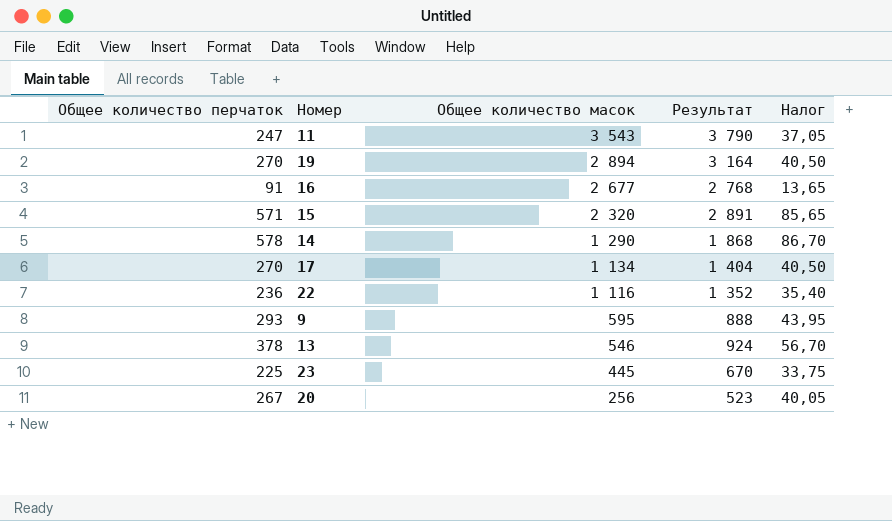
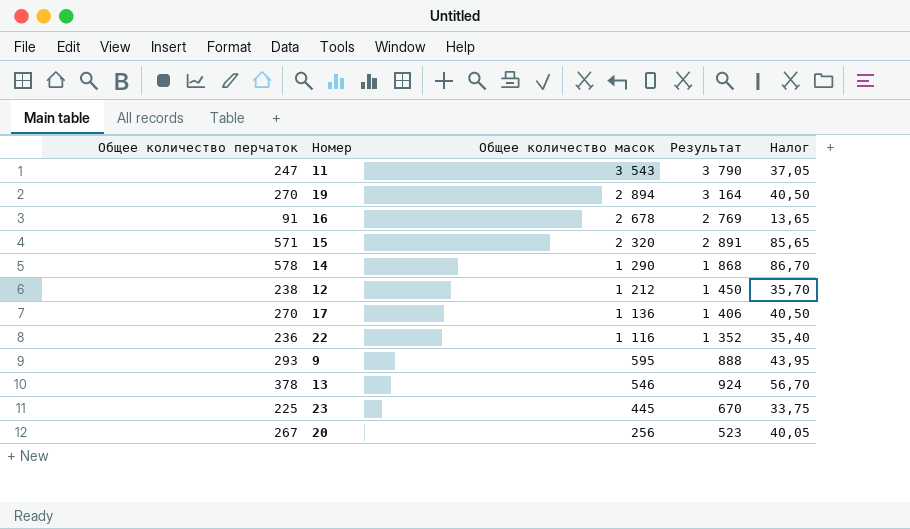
16 | Общее количество масок: 2 677 -> 2 678
16 | Результат: 2 768 -> 2 769
row 12: none -> 238 | 1 212 | 1 450 | 35,70
17 | Общее количество масок: 1 134 -> 1 136
17 | Результат: 1 404 -> 1 406

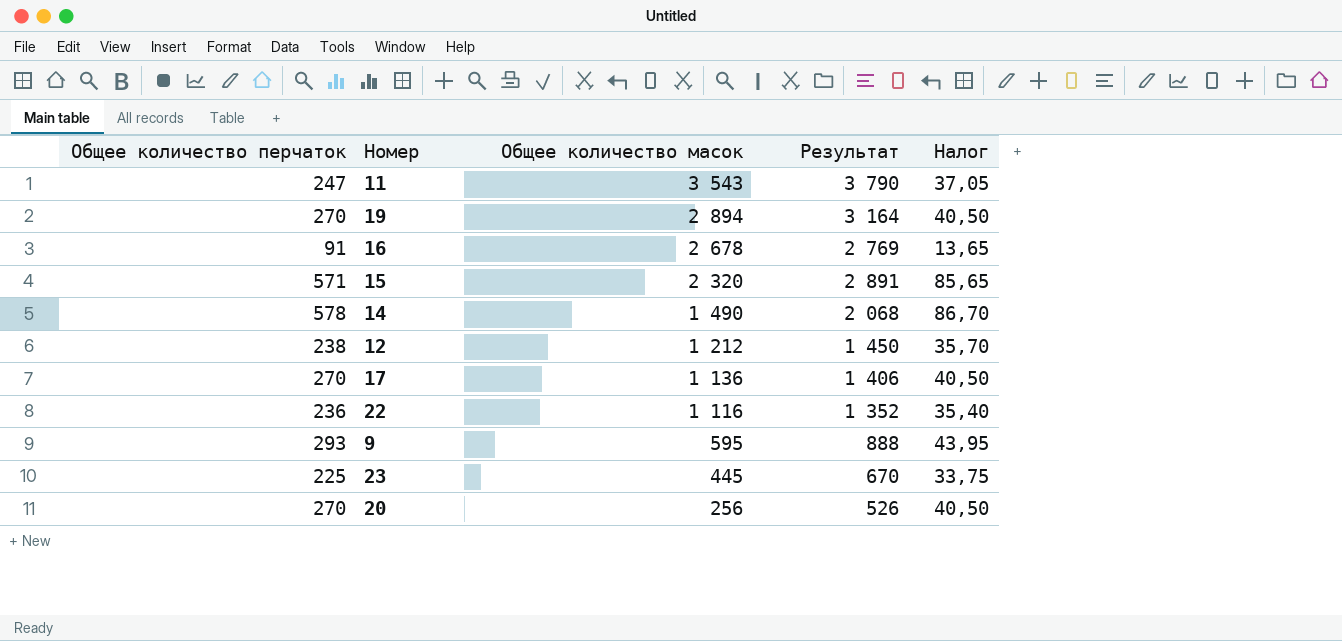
row 13: 378 | 546 | 924 | 56,70 -> none
14 | Общее количество масок: 1 290 -> 1 490
14 | Результат: 1 868 -> 2 068
20 | Общее количество перчаток: 267 -> 270
20 | Результат: 523 -> 526
20 | Налог: 40,05 -> 40,50

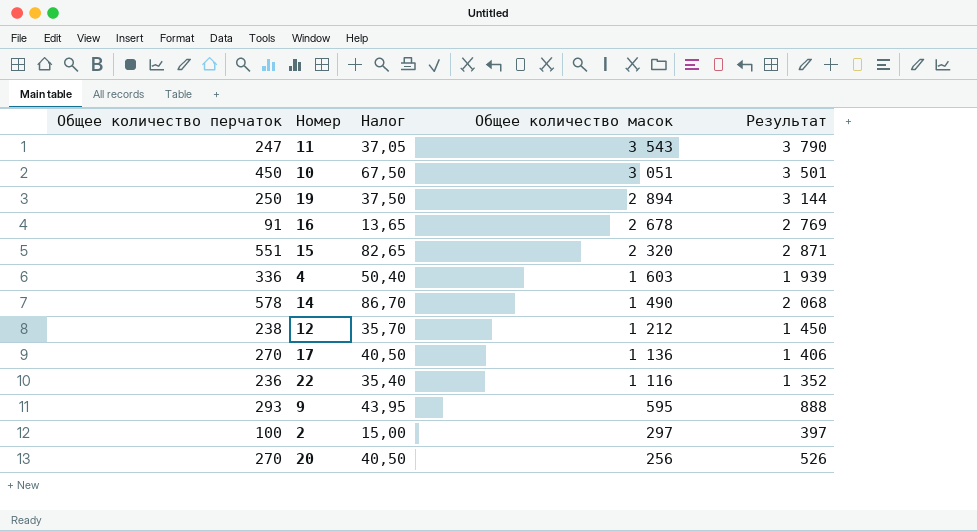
column Налог | position: 5 -> 3
row 23: 225 | 445 | 670 | 33,75 -> none
row 10: none -> 450 | 67,50 | 3 051 | 3 501
19 | Общее количество перчаток: 270 -> 250
19 | Налог: 40,50 -> 37,50
19 | Результат: 3 164 -> 3 144
15 | Общее количество перчаток: 571 -> 551
15 | Налог: 85,65 -> 82,65
15 | Результат: 2 891 -> 2 871
row 4: none -> 336 | 50,40 | 1 603 | 1 939
row 2: none -> 100 | 15,00 | 297 | 397

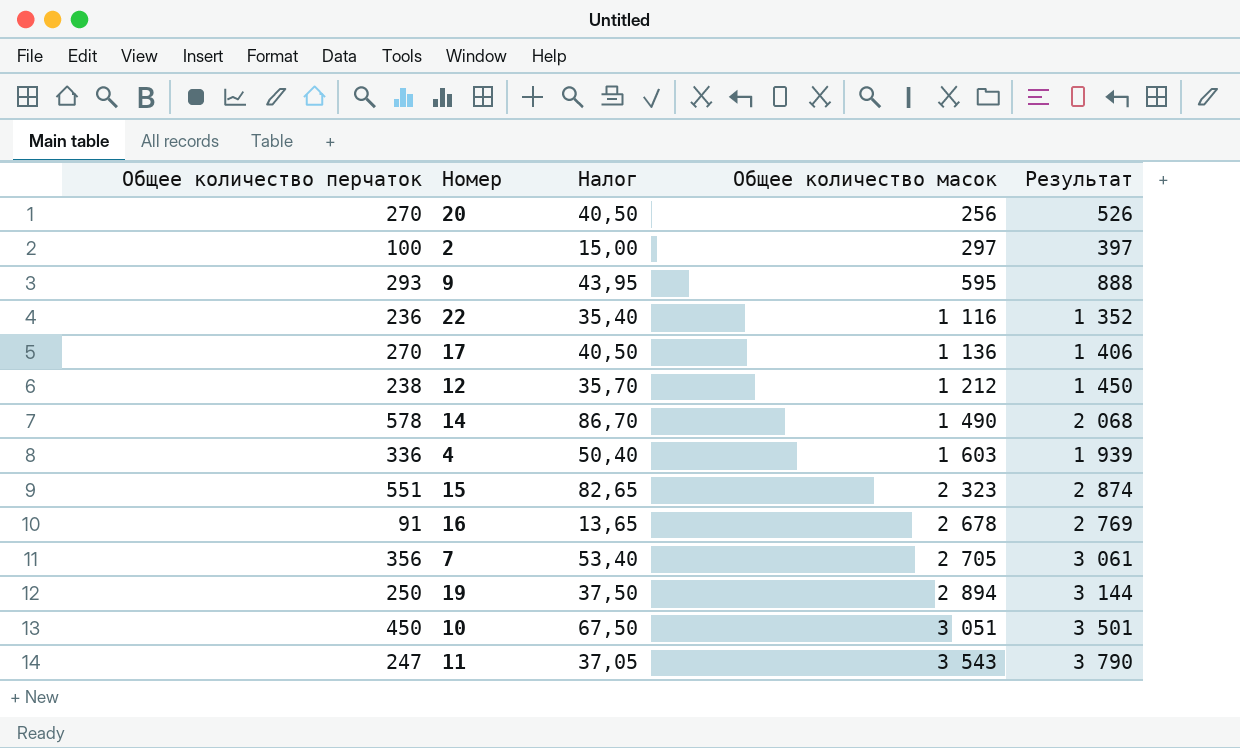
row order: Общее количество масок descending -> Общее количество масок ascending
15 | Общее количество масок: 2 320 -> 2 323
15 | Результат: 2 871 -> 2 874
row 7: none -> 356 | 53,40 | 2 705 | 3 061

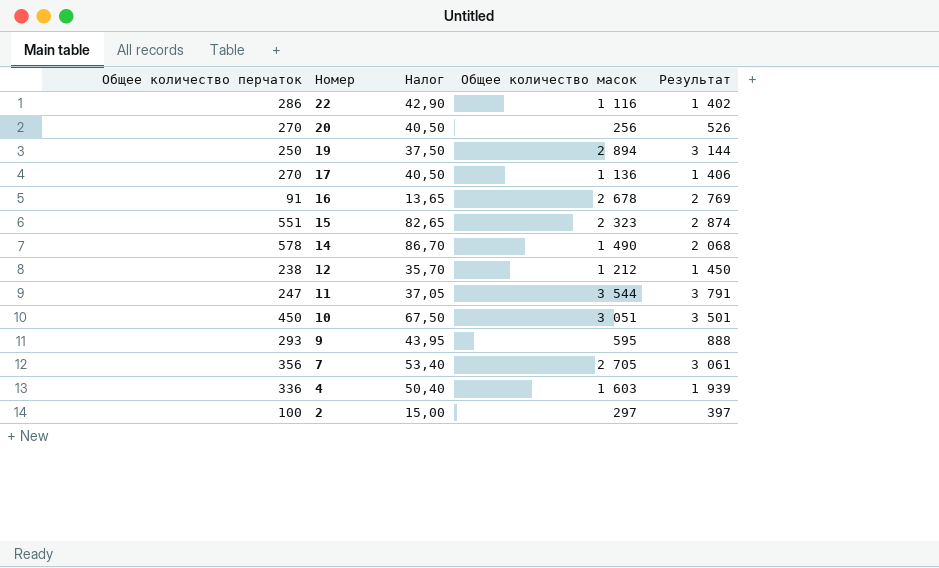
row order: Общее количество масок ascending -> Номер descending
22 | Общее количество перчаток: 236 -> 286
22 | Налог: 35,40 -> 42,90
22 | Результат: 1 352 -> 1 402
11 | Общее количество масок: 3 543 -> 3 544
11 | Результат: 3 790 -> 3 791

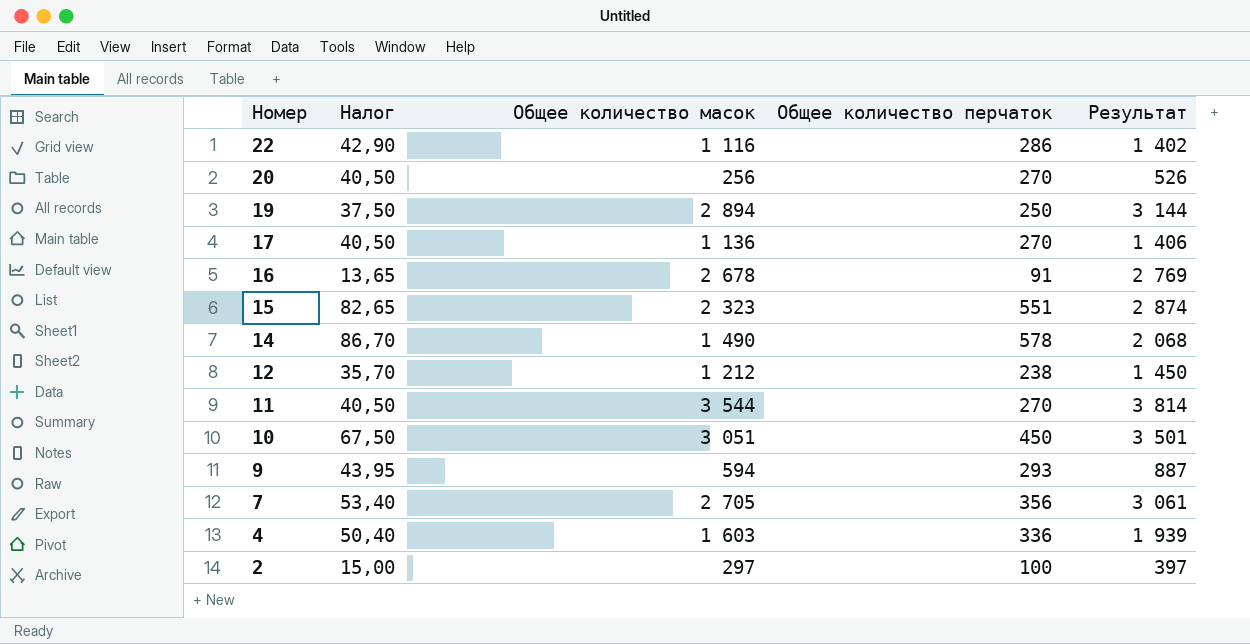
column Общее количество перчаток | position: 1 -> 4
11 | Налог: 37,05 -> 40,50
11 | Общее количество перчаток: 247 -> 270
11 | Результат: 3 791 -> 3 814
9 | Общее количество масок: 595 -> 594
9 | Результат: 888 -> 887

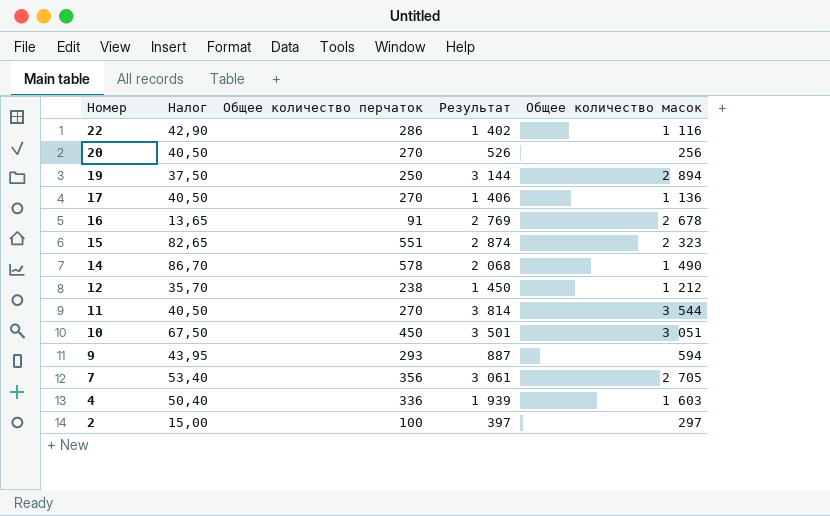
column Общее количество масок | position: 3 -> 5

